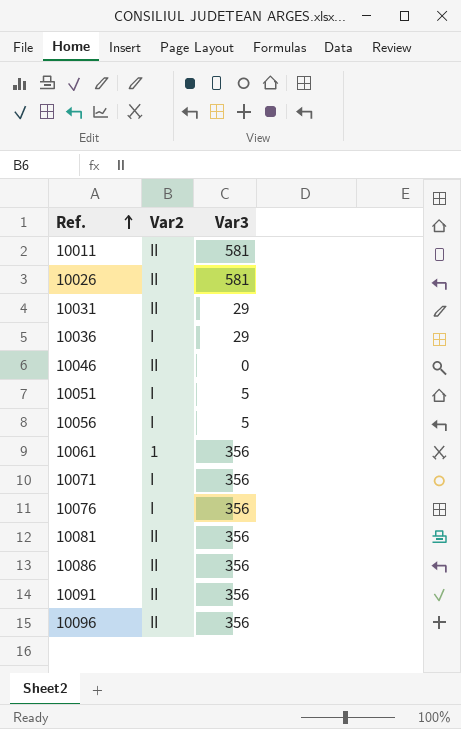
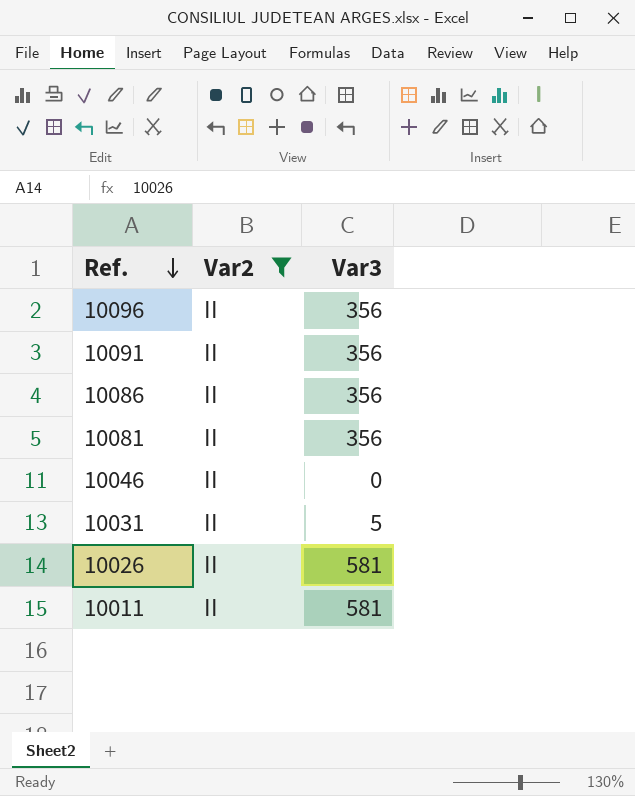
filter: none -> Var2 = II
row order: Ref. ascending -> Ref. descending
10031 | Var3: 29 -> 5

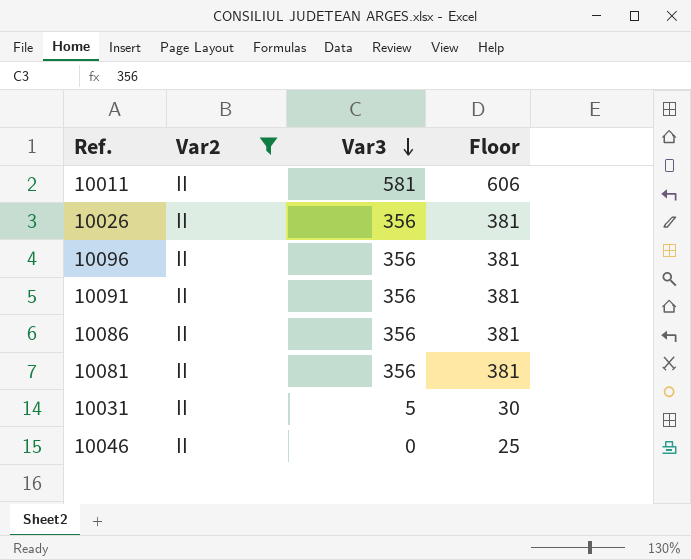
row order: Ref. descending -> Var3 descending
column Floor | formula: none -> [Var3] + 25
10026 | Var3: 581 -> 356

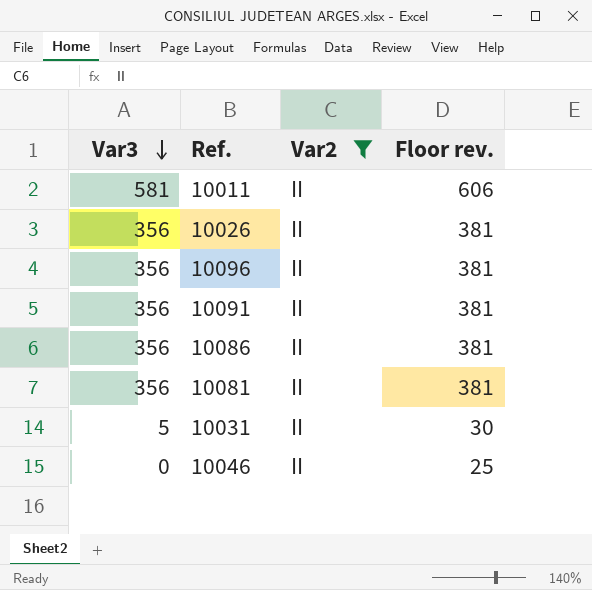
column Var3 | position: 3 -> 1
column name: Floor -> Floor rev.

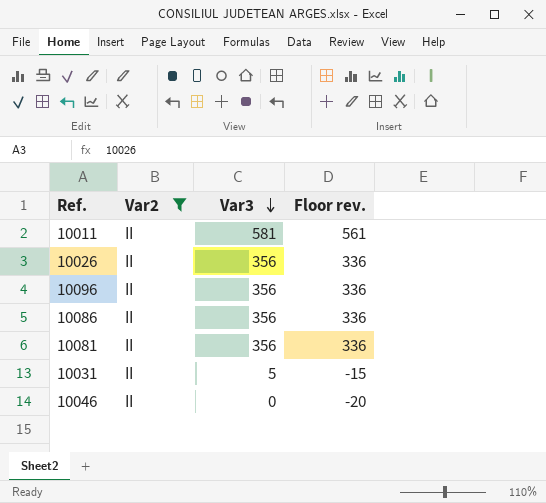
column Var3 | position: 1 -> 3
column Floor rev. | formula: [Var3] + 25 -> [Var3] - 20
row 10091: 356 | II | 381 -> none

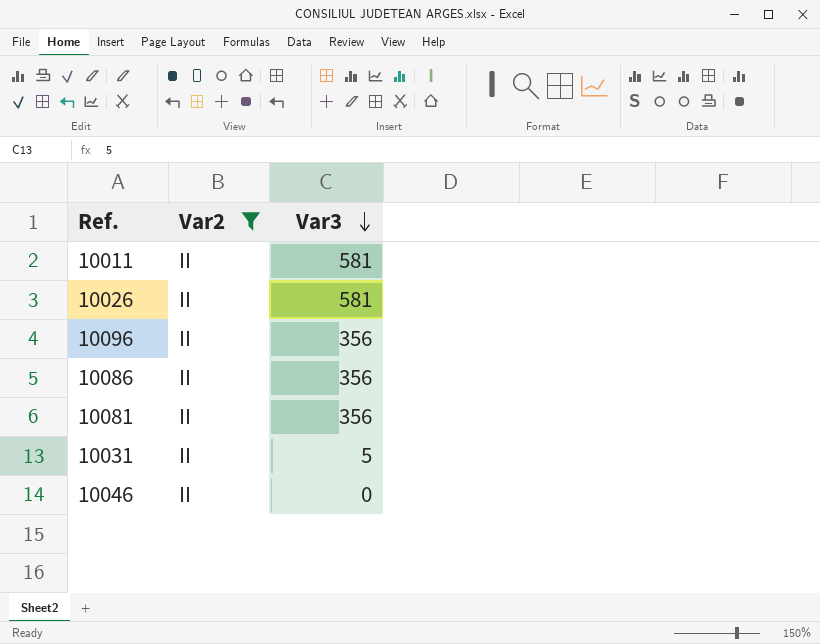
column Floor rev. | formula: [Var3] - 20 -> none
10026 | Var3: 356 -> 581

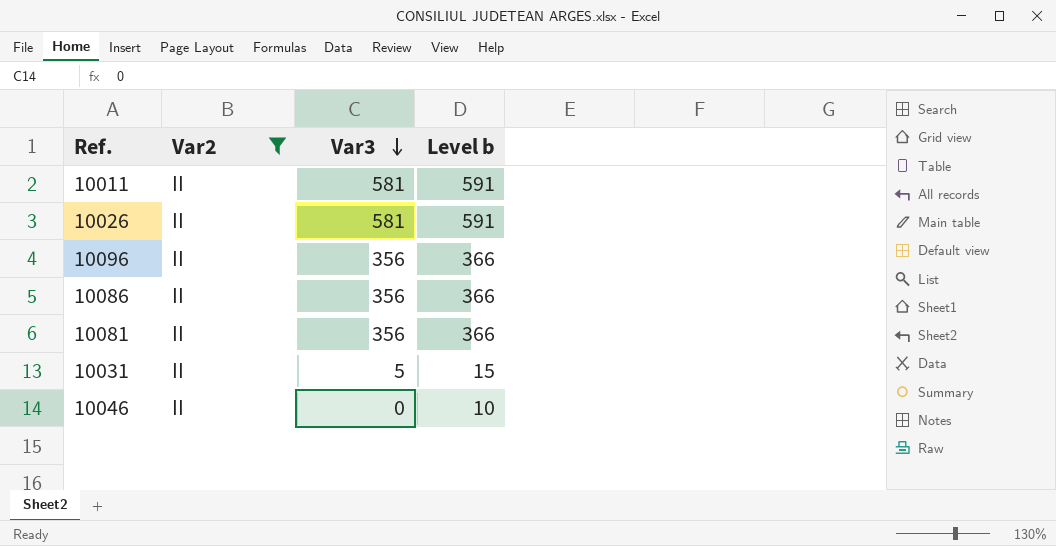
column Level b | formula: none -> [Var3] + 10

